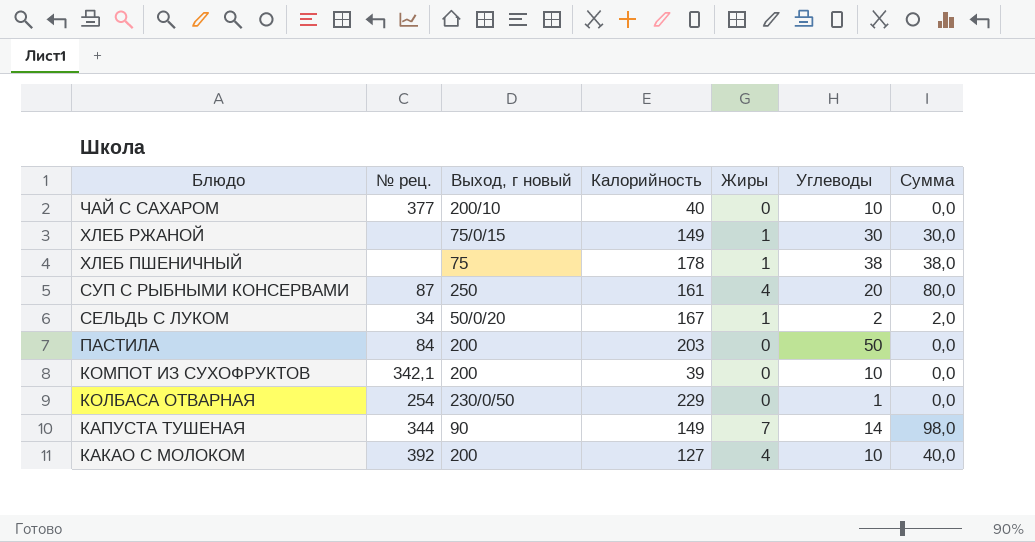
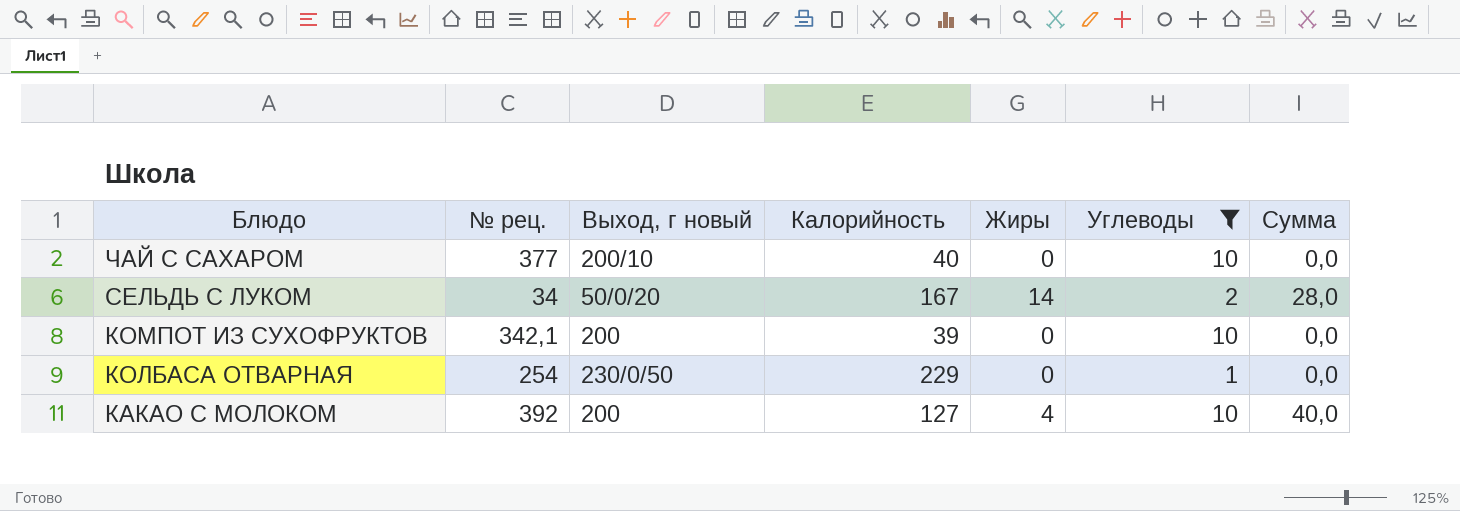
filter: none -> Углеводы <= 10
СЕЛЬДЬ С ЛУКОМ | Жиры: 1 -> 14
СЕЛЬДЬ С ЛУКОМ | Сумма: 2,0 -> 28,0

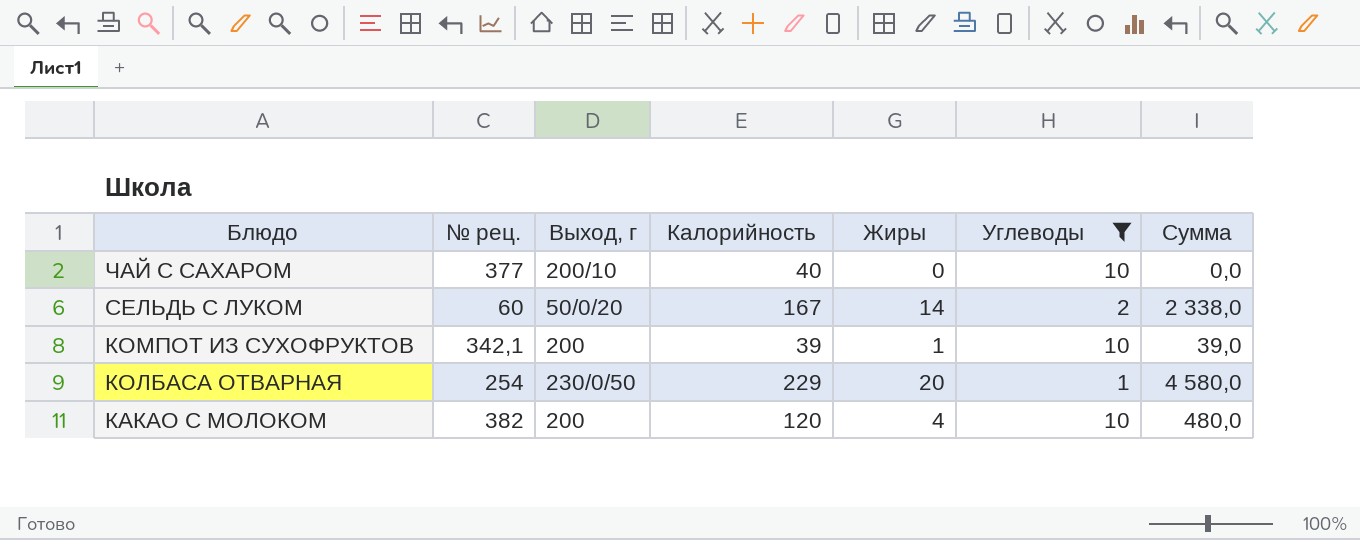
column name: Выход, г новый -> Выход, г
column Сумма | formula: [Жиры] * [Углеводы] -> [Калорийность] * [Жиры]
СЕЛЬДЬ С ЛУКОМ | № рец.: 34 -> 60
КОМПОТ ИЗ СУХОФРУКТОВ | Жиры: 0 -> 1
КОЛБАСА ОТВАРНАЯ | Жиры: 0 -> 20
КАКАО С МОЛОКОМ | № рец.: 392 -> 382
КАКАО С МОЛОКОМ | Калорийность: 127 -> 120

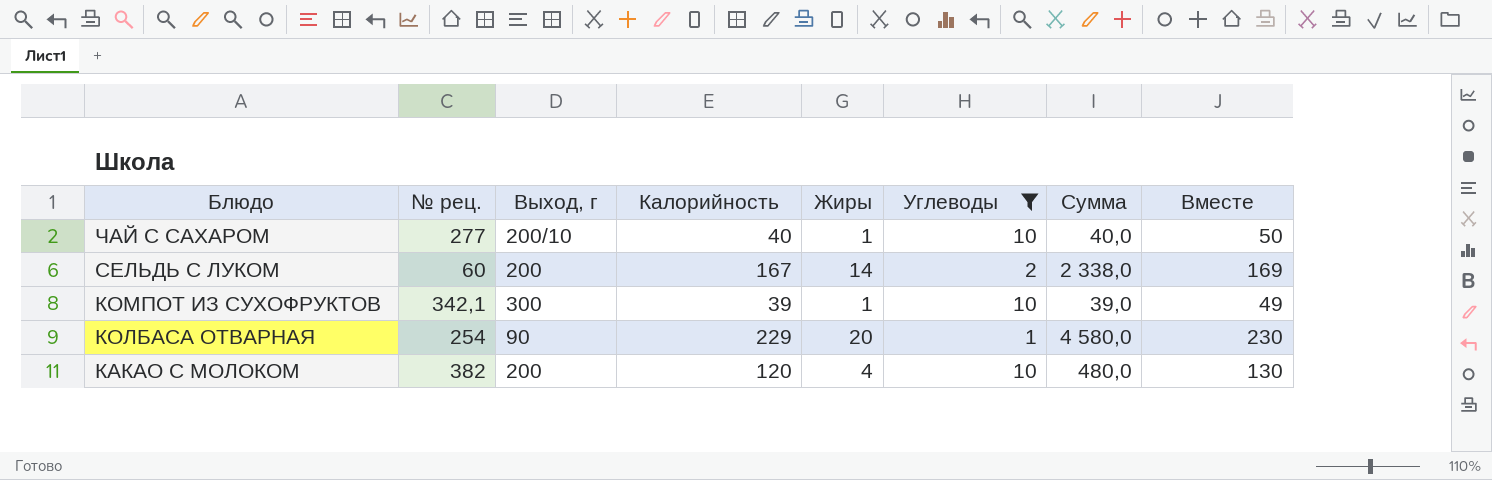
column Вместе | formula: none -> [Калорийность] + [Углеводы]
ЧАЙ С САХАРОМ | № рец.: 377 -> 277
ЧАЙ С САХАРОМ | Жиры: 0 -> 1
ЧАЙ С САХАРОМ | Сумма: 0,0 -> 40,0
СЕЛЬДЬ С ЛУКОМ | Выход, г: 50/0/20 -> 200
КОМПОТ ИЗ СУХОФРУКТОВ | Выход, г: 200 -> 300
КОЛБАСА ОТВАРНАЯ | Выход, г: 230/0/50 -> 90

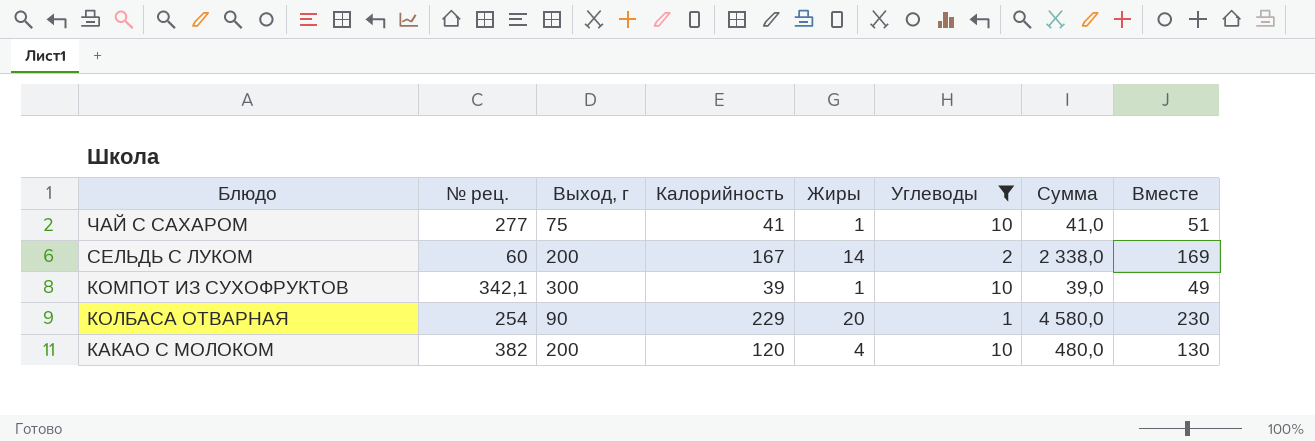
ЧАЙ С САХАРОМ | Выход, г: 200/10 -> 75
ЧАЙ С САХАРОМ | Калорийность: 40 -> 41
ЧАЙ С САХАРОМ | Сумма: 40,0 -> 41,0
ЧАЙ С САХАРОМ | Вместе: 50 -> 51

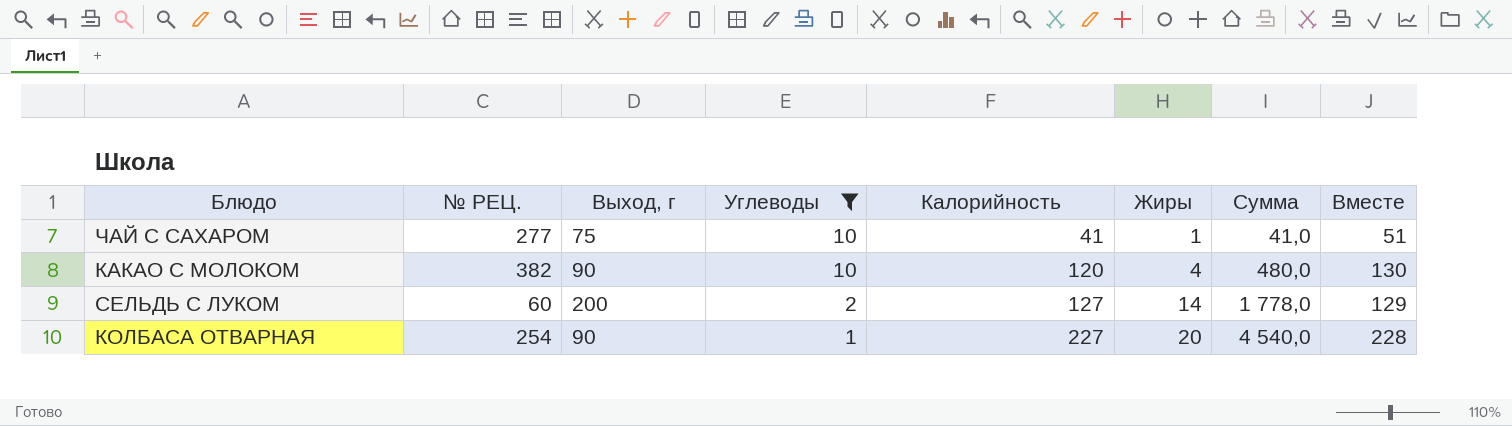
row order: Блюдо descending -> Углеводы descending
column name: № рец. -> № РЕЦ.
column Углеводы | position: 6 -> 4
row КОМПОТ ИЗ СУХОФРУКТОВ: 342,1 | 300 | 39 | 1 | 10 | 39,0 | 49 -> none
КАКАО С МОЛОКОМ | Выход, г: 200 -> 90
СЕЛЬДЬ С ЛУКОМ | Калорийность: 167 -> 127
СЕЛЬДЬ С ЛУКОМ | Сумма: 2 338,0 -> 1 778,0
СЕЛЬДЬ С ЛУКОМ | Вместе: 169 -> 129
КОЛБАСА ОТВАРНАЯ | Калорийность: 229 -> 227
КОЛБАСА ОТВАРНАЯ | Сумма: 4 580,0 -> 4 540,0
КОЛБАСА ОТВАРНАЯ | Вместе: 230 -> 228

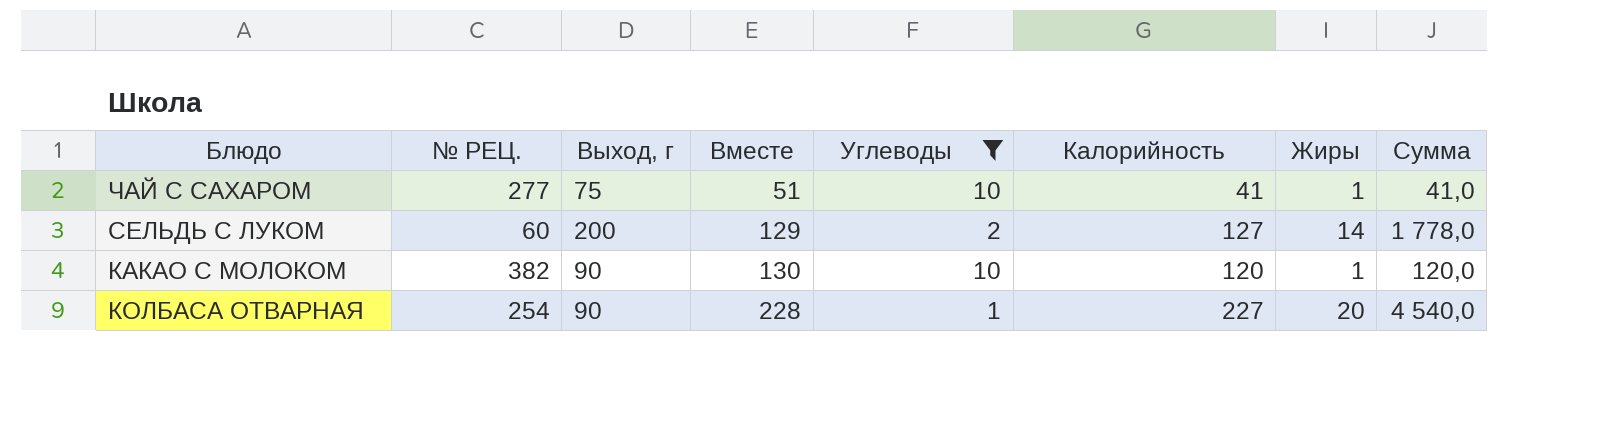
row order: Углеводы descending -> Вместе ascending
column Вместе | position: 8 -> 4
КАКАО С МОЛОКОМ | Жиры: 4 -> 1
КАКАО С МОЛОКОМ | Сумма: 480,0 -> 120,0

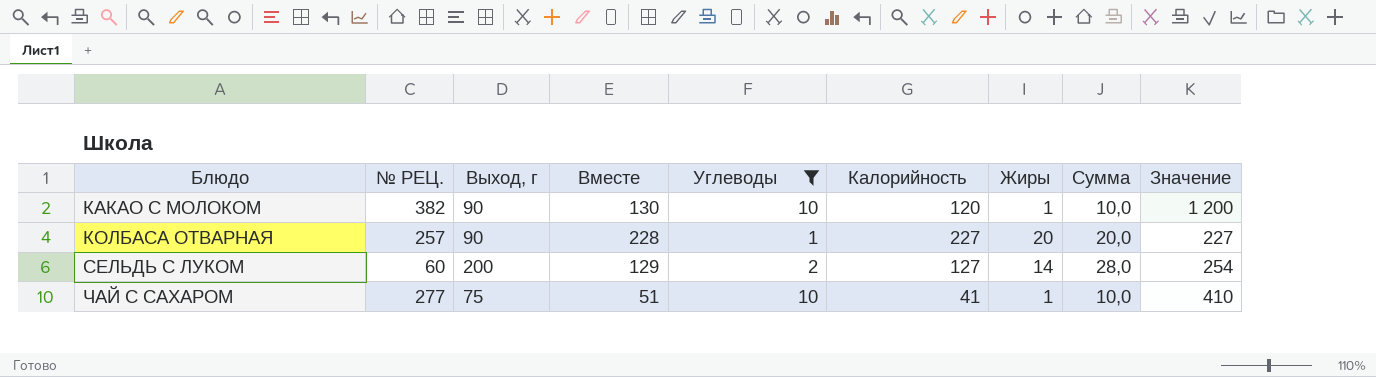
row order: Вместе ascending -> Блюдо ascending
column Сумма | formula: [Калорийность] * [Жиры] -> [Углеводы] * [Жиры]
column Значение | formula: none -> [Углеводы] * [Калорийность]
КОЛБАСА ОТВАРНАЯ | № РЕЦ.: 254 -> 257

